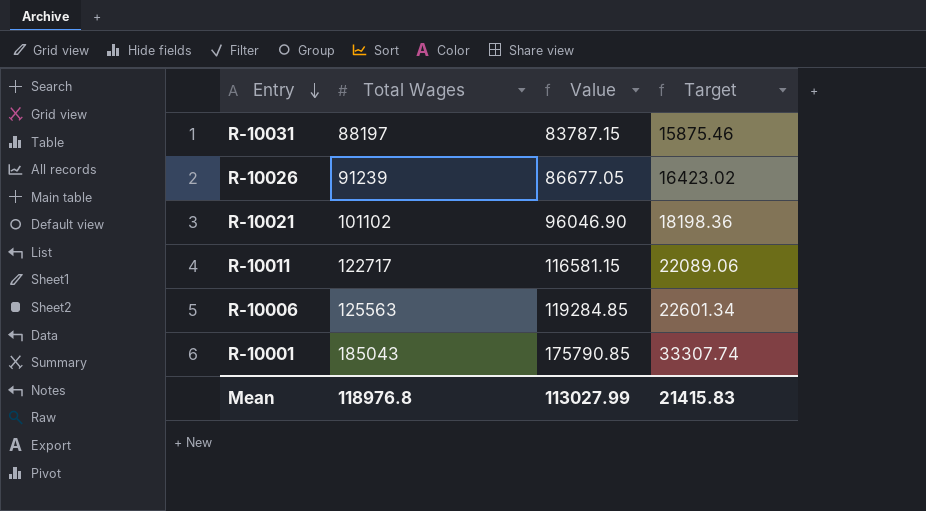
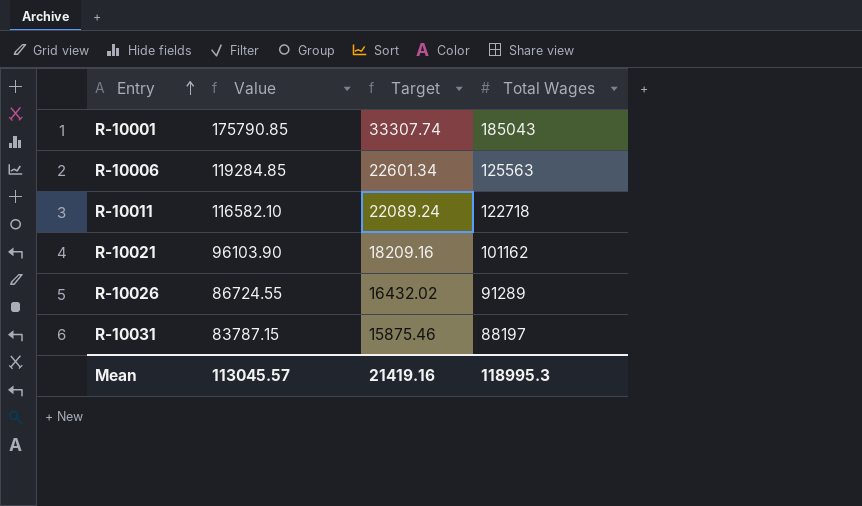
row order: Entry descending -> Entry ascending
column Total Wages | position: 2 -> 4
R-10011 | Value: 116581.15 -> 116582.10
R-10011 | Target: 22089.06 -> 22089.24
R-10011 | Total Wages: 122717 -> 122718
R-10021 | Value: 96046.90 -> 96103.90
R-10021 | Target: 18198.36 -> 18209.16
R-10021 | Total Wages: 101102 -> 101162
R-10026 | Value: 86677.05 -> 86724.55
R-10026 | Target: 16423.02 -> 16432.02
R-10026 | Total Wages: 91239 -> 91289
Mean | Value: 113027.99 -> 113045.57
Mean | Target: 21415.83 -> 21419.16
Mean | Total Wages: 118976.8 -> 118995.3

